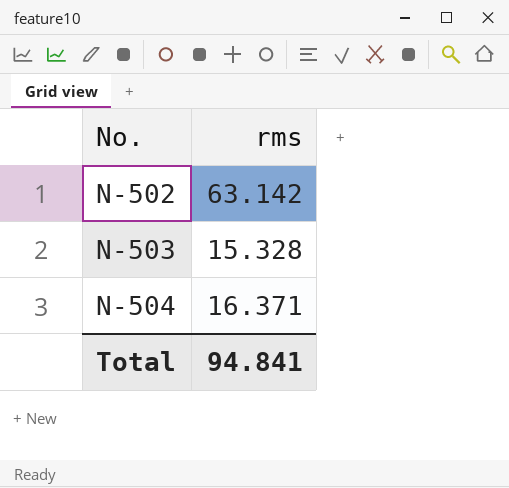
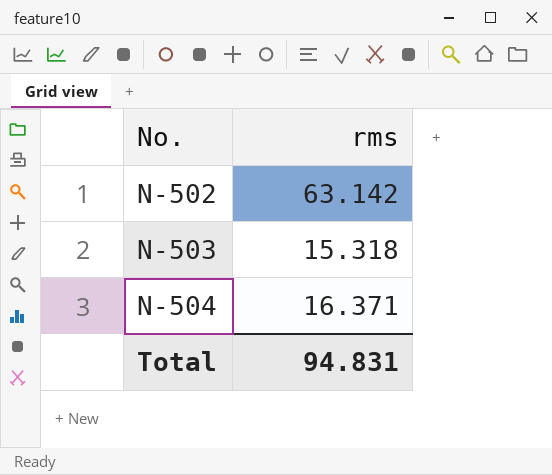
N-503 | rms: 15.328 -> 15.318
Total | rms: 94.841 -> 94.831

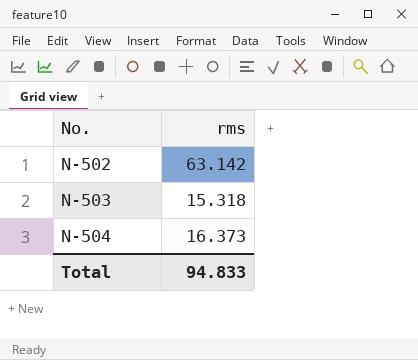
N-504 | rms: 16.371 -> 16.373
Total | rms: 94.831 -> 94.833

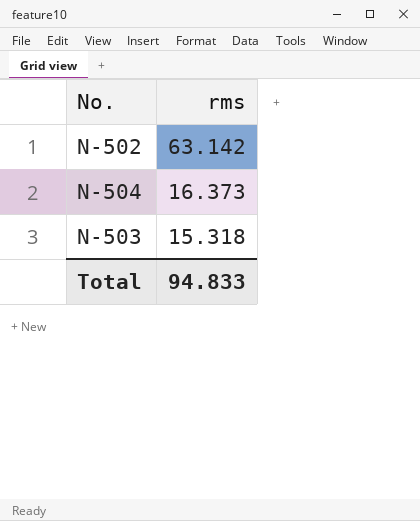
row order: No. ascending -> rms descending

